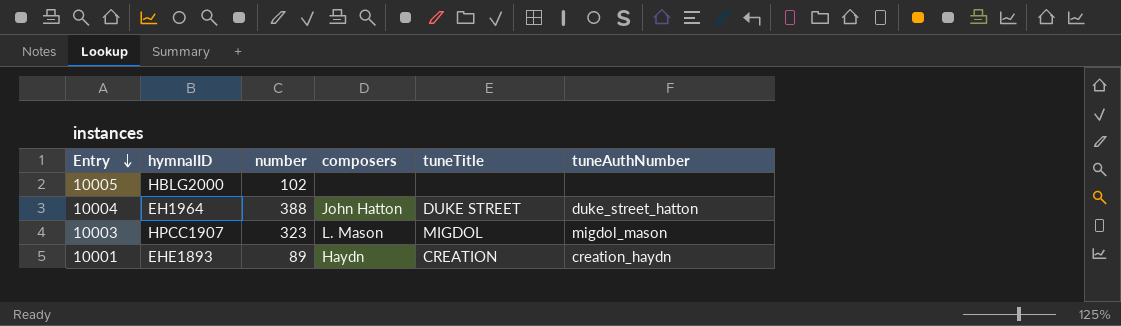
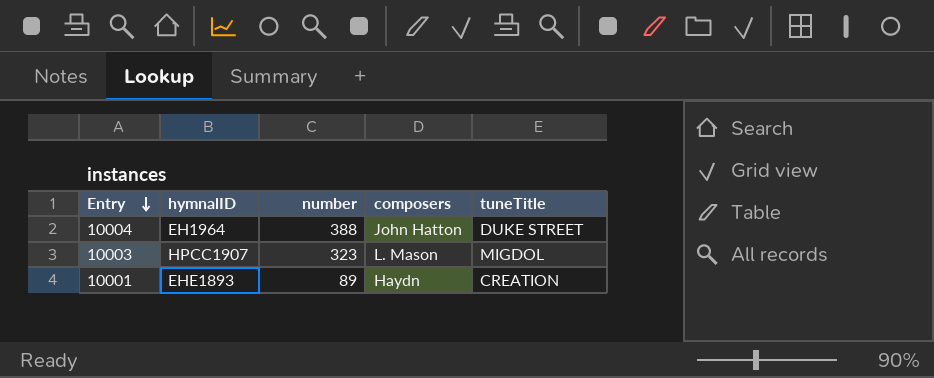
column tuneAuthNumber | position: 6 -> none
row 10005: HBLG2000 | 102 | none | none | none -> none

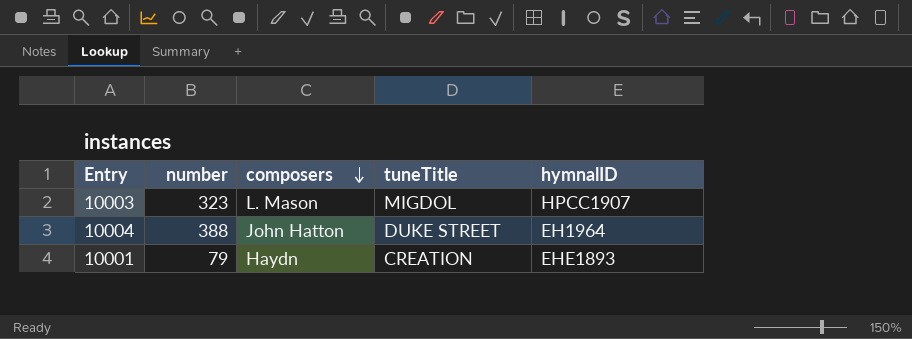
row order: Entry descending -> composers descending
column hymnalID | position: 2 -> 5
10001 | number: 89 -> 79

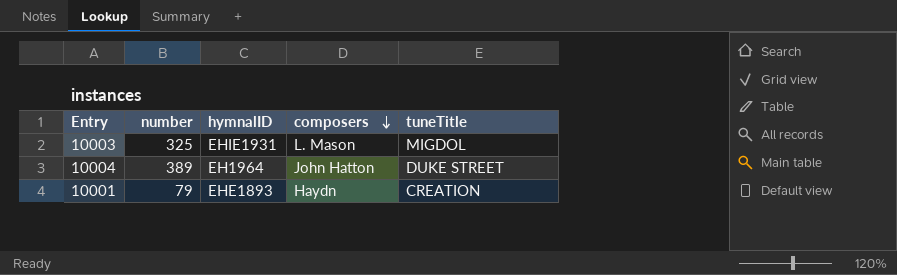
column hymnalID | position: 5 -> 3
10003 | number: 323 -> 325
10003 | hymnalID: HPCC1907 -> EHIE1931
10004 | number: 388 -> 389

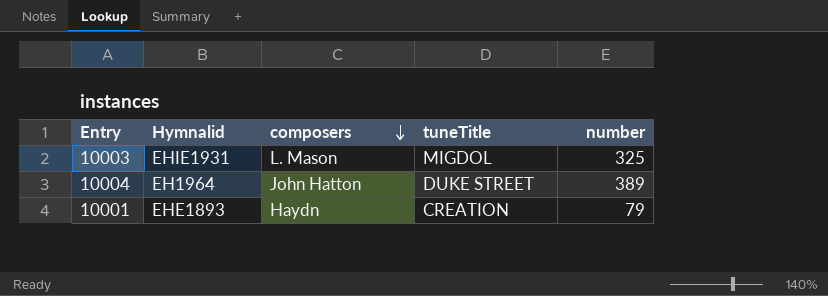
column name: hymnalID -> Hymnalid
column number | position: 2 -> 5

